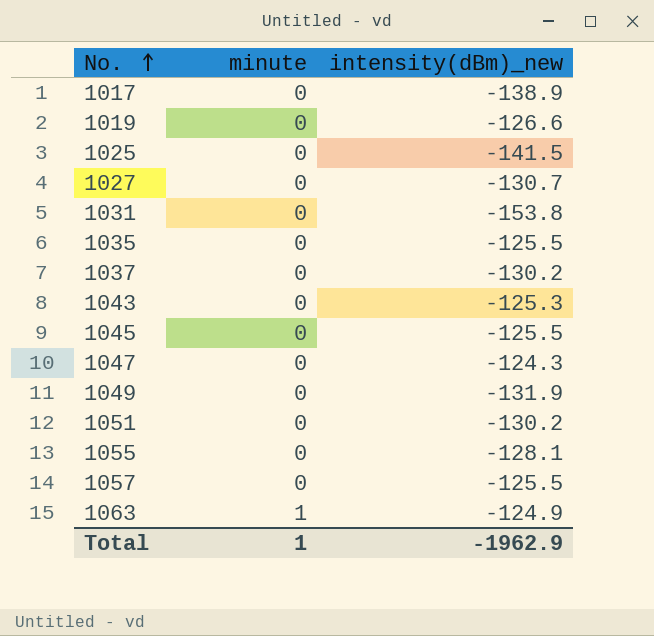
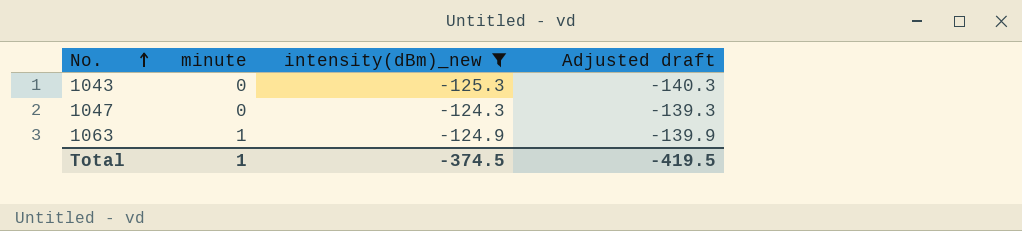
filter: none -> intensity(dBm)_new >= -125.3
column Adjusted draft | formula: none -> [intensity(dBm)_new] - 15
Total | intensity(dBm)_new: -1962.9 -> -374.5

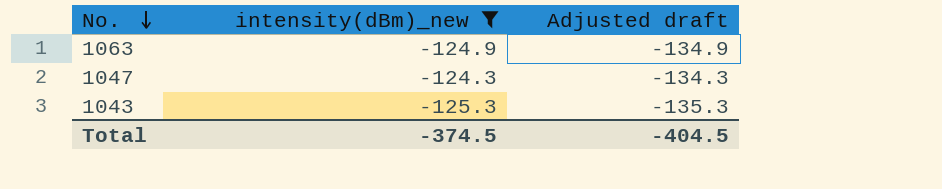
row order: No. ascending -> No. descending
column minute | position: 2 -> none
column Adjusted draft | formula: [intensity(dBm)_new] - 15 -> [intensity(dBm)_new] - 10
Total | Adjusted draft: -419.5 -> -404.5

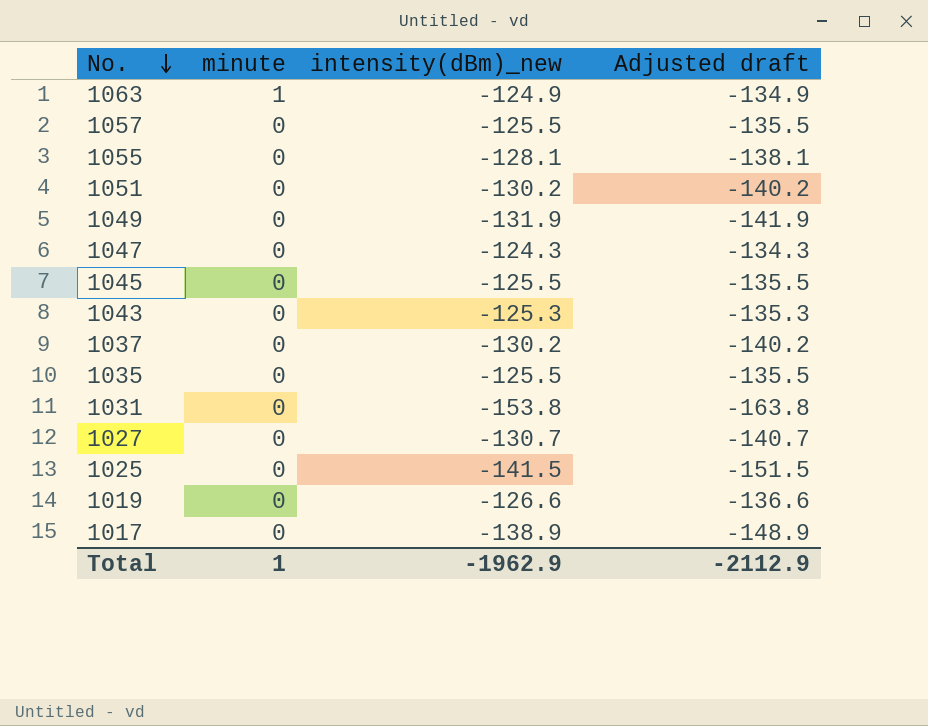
filter: intensity(dBm)_new >= -125.3 -> none
column minute | position: none -> 2
Total | intensity(dBm)_new: -374.5 -> -1962.9
Total | Adjusted draft: -404.5 -> -2112.9

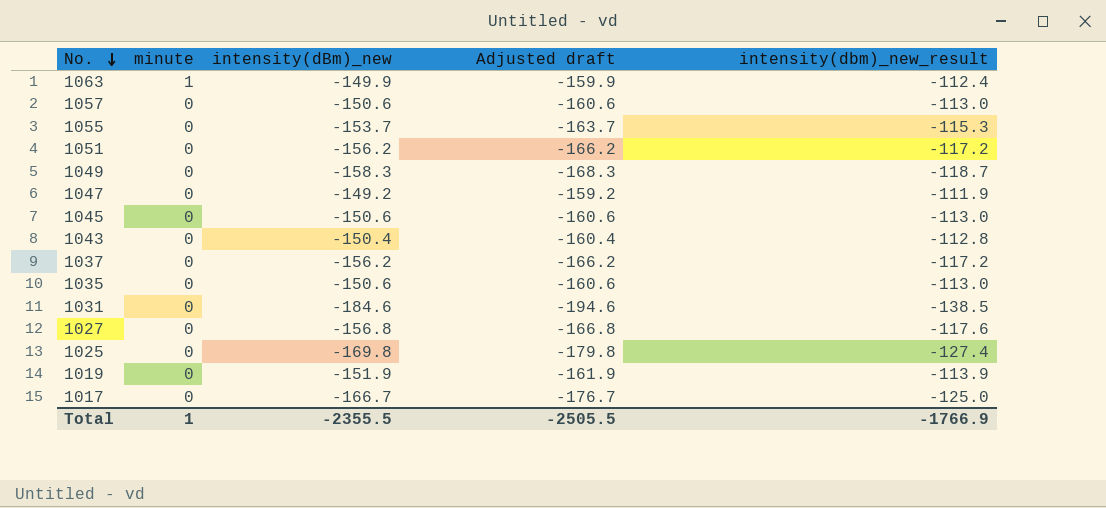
column intensity(dbm)_new_result | formula: none -> [intensity(dBm)_new] * 0.75
1063 | intensity(dBm)_new: -124.9 -> -149.9
1063 | Adjusted draft: -134.9 -> -159.9
1057 | intensity(dBm)_new: -125.5 -> -150.6
1057 | Adjusted draft: -135.5 -> -160.6
1055 | intensity(dBm)_new: -128.1 -> -153.7
1055 | Adjusted draft: -138.1 -> -163.7
1051 | intensity(dBm)_new: -130.2 -> -156.2
1051 | Adjusted draft: -140.2 -> -166.2
1049 | intensity(dBm)_new: -131.9 -> -158.3
1049 | Adjusted draft: -141.9 -> -168.3
1047 | intensity(dBm)_new: -124.3 -> -149.2
1047 | Adjusted draft: -134.3 -> -159.2
1045 | intensity(dBm)_new: -125.5 -> -150.6
1045 | Adjusted draft: -135.5 -> -160.6
1043 | intensity(dBm)_new: -125.3 -> -150.4
1043 | Adjusted draft: -135.3 -> -160.4
1037 | intensity(dBm)_new: -130.2 -> -156.2
1037 | Adjusted draft: -140.2 -> -166.2
1035 | intensity(dBm)_new: -125.5 -> -150.6
1035 | Adjusted draft: -135.5 -> -160.6
1031 | intensity(dBm)_new: -153.8 -> -184.6
1031 | Adjusted draft: -163.8 -> -194.6
1027 | intensity(dBm)_new: -130.7 -> -156.8
1027 | Adjusted draft: -140.7 -> -166.8
1025 | intensity(dBm)_new: -141.5 -> -169.8
1025 | Adjusted draft: -151.5 -> -179.8
1019 | intensity(dBm)_new: -126.6 -> -151.9
1019 | Adjusted draft: -136.6 -> -161.9
1017 | intensity(dBm)_new: -138.9 -> -166.7
1017 | Adjusted draft: -148.9 -> -176.7
Total | intensity(dBm)_new: -1962.9 -> -2355.5
Total | Adjusted draft: -2112.9 -> -2505.5

